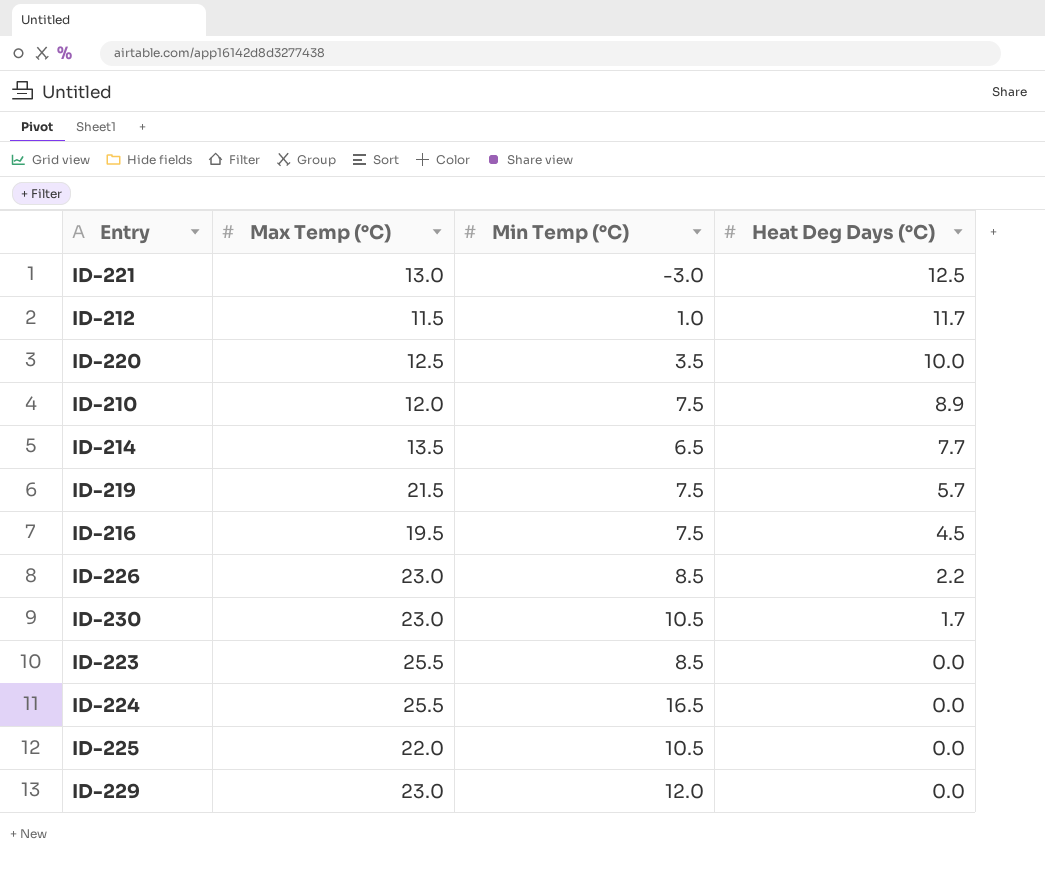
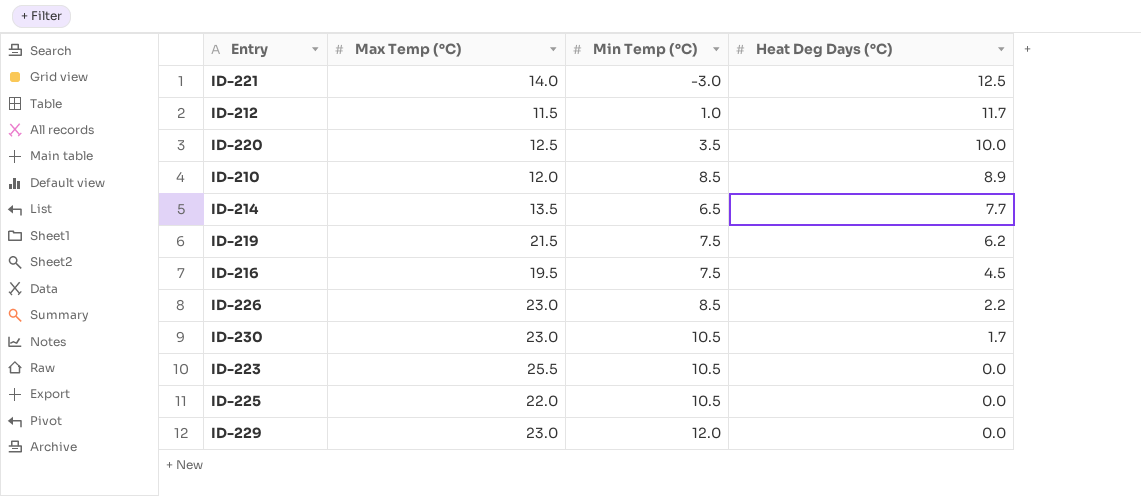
row ID-224: 25.5 | 16.5 | 0.0 -> none
ID-221 | Max Temp (°C): 13.0 -> 14.0
ID-210 | Min Temp (°C): 7.5 -> 8.5
ID-219 | Heat Deg Days (°C): 5.7 -> 6.2
ID-223 | Min Temp (°C): 8.5 -> 10.5

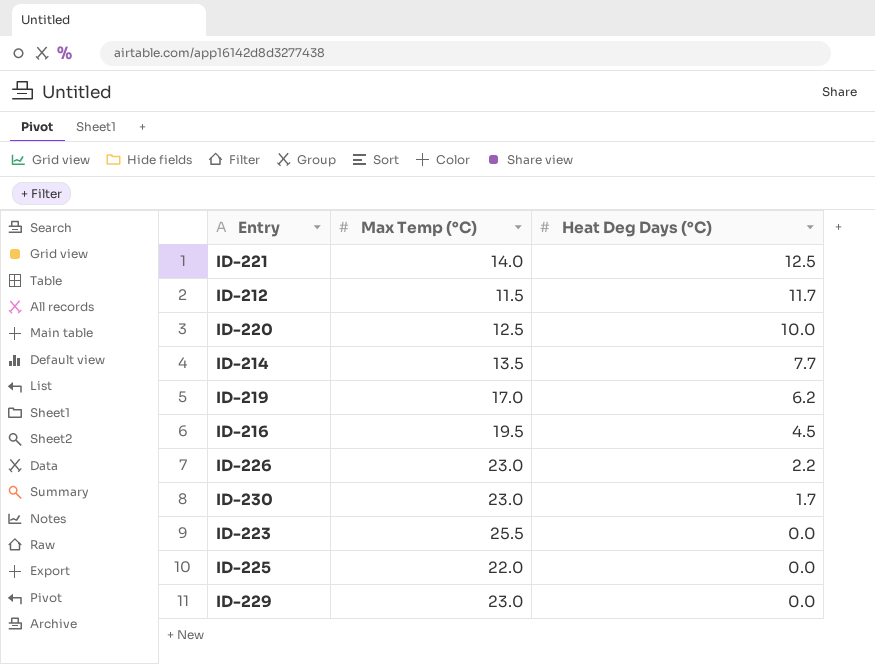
column Min Temp (°C) | position: 3 -> none
row ID-210: 12.0 | 8.5 | 8.9 -> none
ID-219 | Max Temp (°C): 21.5 -> 17.0

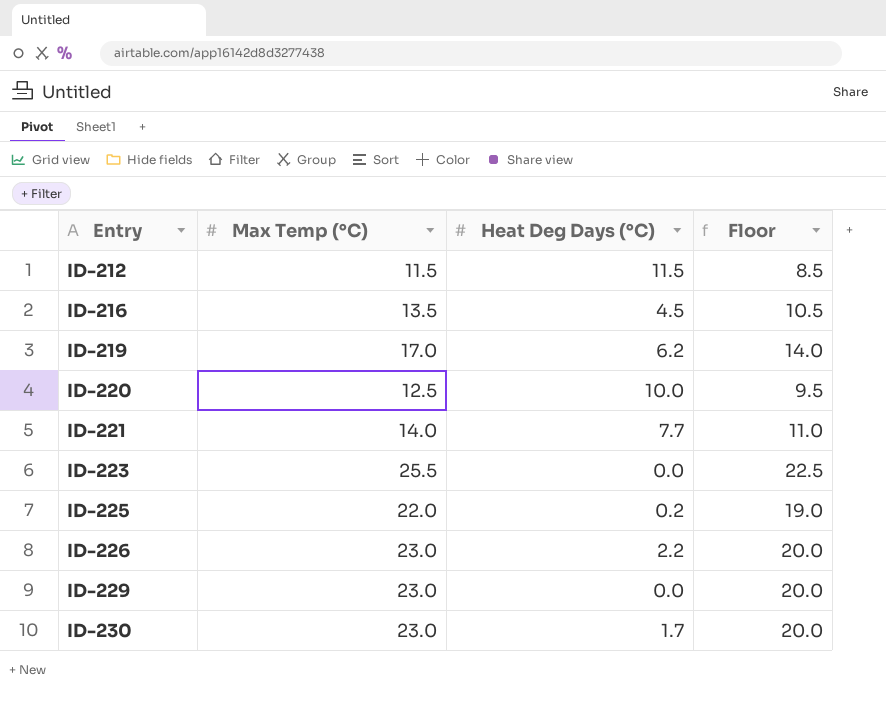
row order: Heat Deg Days (°C) descending -> Entry ascending
column Floor | formula: none -> [Max Temp (°C)] - 3
row ID-214: 13.5 | 7.7 -> none
ID-212 | Heat Deg Days (°C): 11.7 -> 11.5
ID-216 | Max Temp (°C): 19.5 -> 13.5
ID-221 | Heat Deg Days (°C): 12.5 -> 7.7
ID-225 | Heat Deg Days (°C): 0.0 -> 0.2

